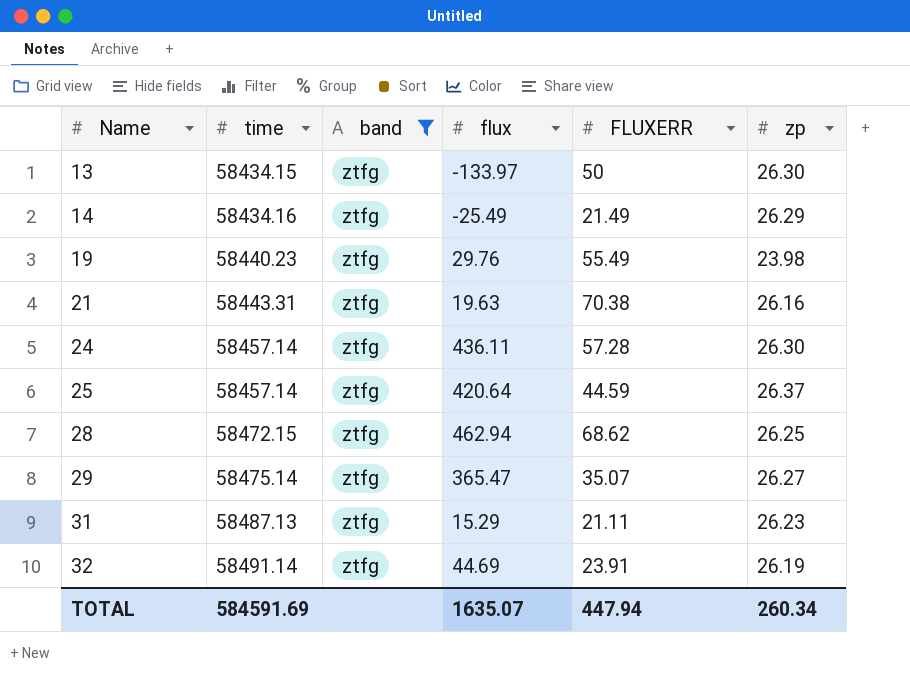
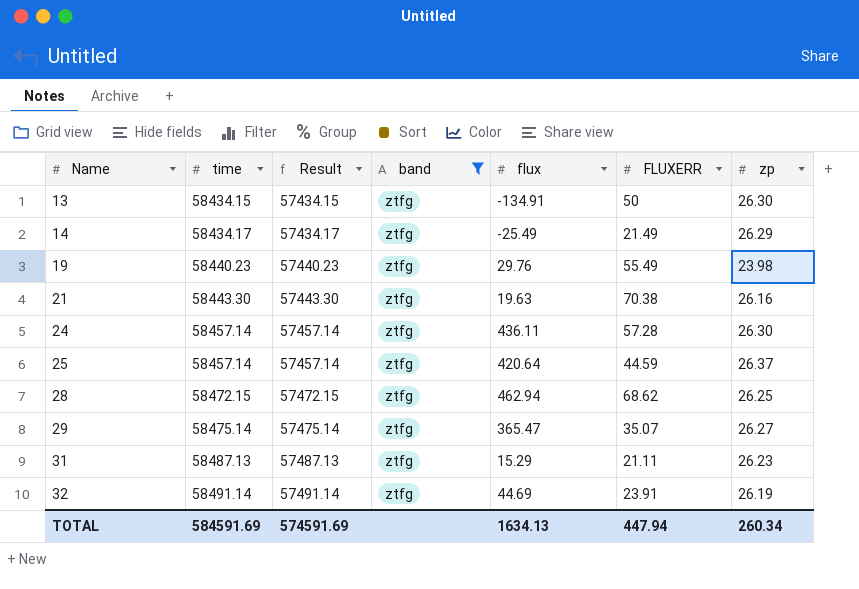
column Result | formula: none -> [time] - 1000
13 | flux: -133.97 -> -134.91
14 | time: 58434.16 -> 58434.17
21 | time: 58443.31 -> 58443.30
TOTAL | flux: 1635.07 -> 1634.13

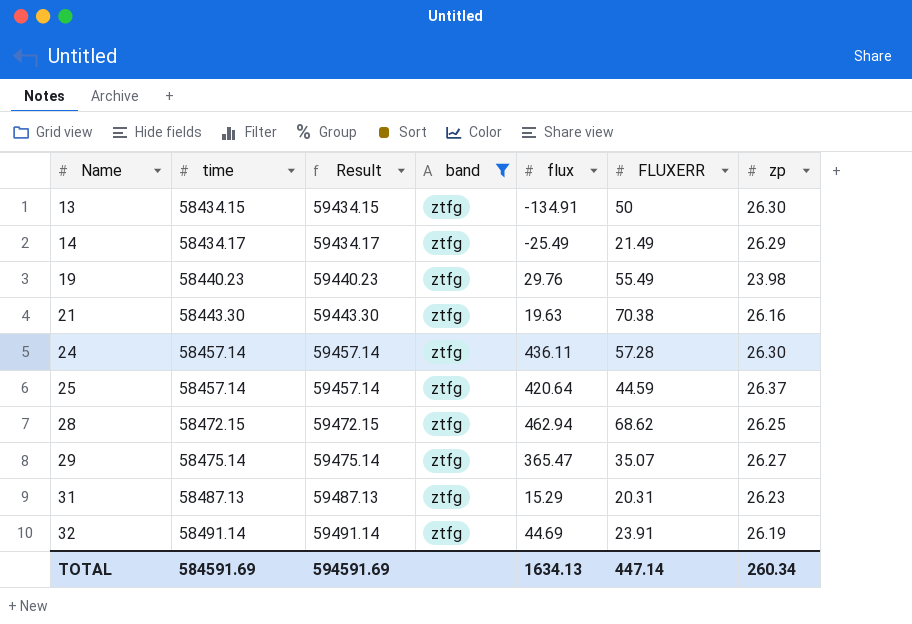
column Result | formula: [time] - 1000 -> [time] + 1000
31 | FLUXERR: 21.11 -> 20.31
TOTAL | Result: 574591.69 -> 594591.69
TOTAL | FLUXERR: 447.94 -> 447.14

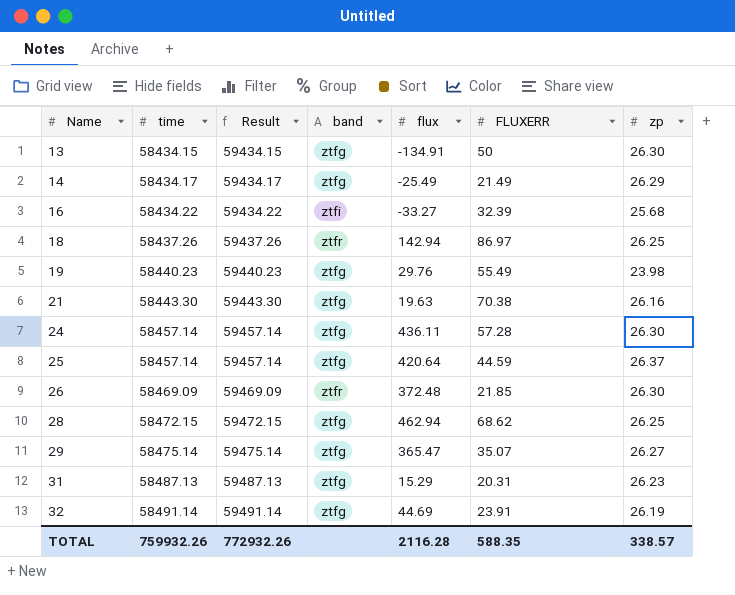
filter: band = ztfg -> none
TOTAL | time: 584591.69 -> 759932.26
TOTAL | Result: 594591.69 -> 772932.26
TOTAL | flux: 1634.13 -> 2116.28
TOTAL | FLUXERR: 447.14 -> 588.35
TOTAL | zp: 260.34 -> 338.57

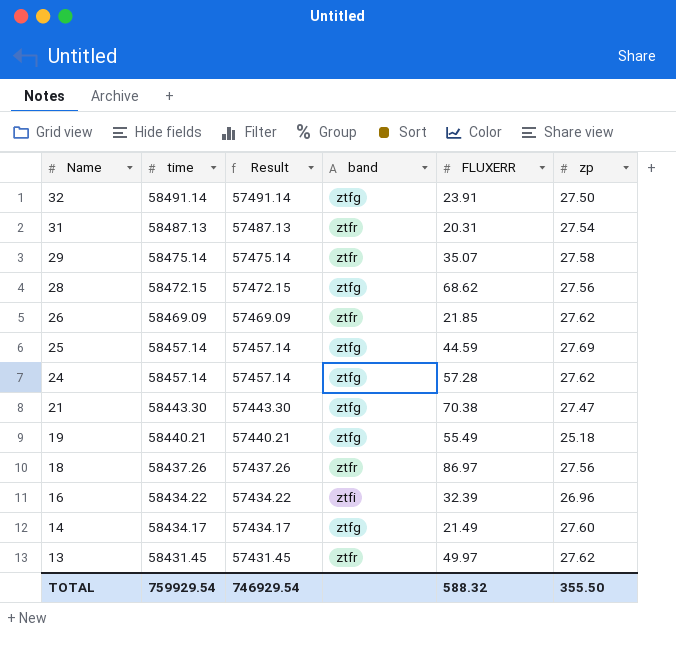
row order: Name ascending -> Name descending
column flux | position: 5 -> none
column Result | formula: [time] + 1000 -> [time] - 1000
32 | zp: 26.19 -> 27.50
31 | band: ztfg -> ztfr
31 | zp: 26.23 -> 27.54
29 | band: ztfg -> ztfr
29 | zp: 26.27 -> 27.58
28 | zp: 26.25 -> 27.56
26 | zp: 26.30 -> 27.62
25 | zp: 26.37 -> 27.69
24 | zp: 26.30 -> 27.62
21 | zp: 26.16 -> 27.47
19 | time: 58440.23 -> 58440.21
19 | zp: 23.98 -> 25.18
18 | zp: 26.25 -> 27.56
16 | zp: 25.68 -> 26.96
14 | zp: 26.29 -> 27.60
13 | time: 58434.15 -> 58431.45
13 | band: ztfg -> ztfr
13 | FLUXERR: 50 -> 49.97
13 | zp: 26.30 -> 27.62
TOTAL | time: 759932.26 -> 759929.54
TOTAL | Result: 772932.26 -> 746929.54
TOTAL | FLUXERR: 588.35 -> 588.32
TOTAL | zp: 338.57 -> 355.50

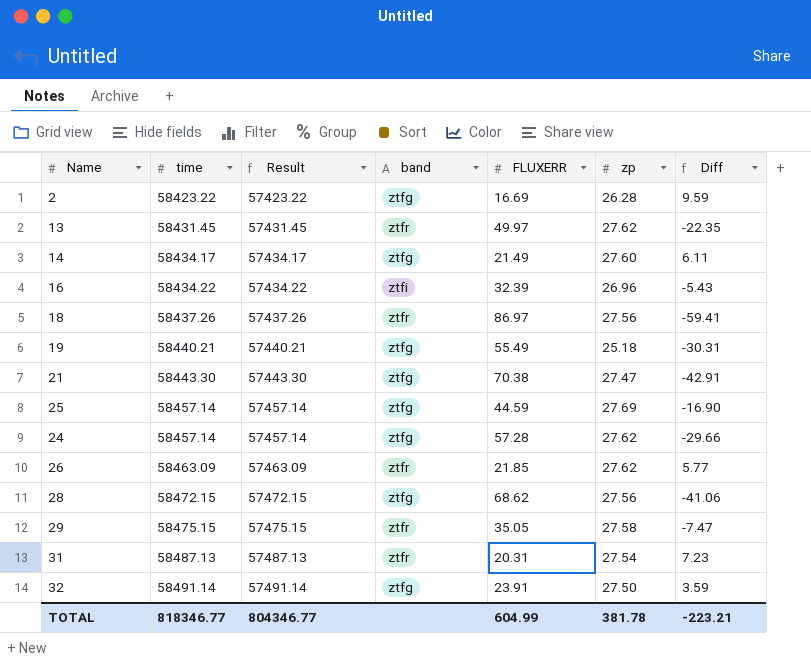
row order: Name descending -> time ascending
column Diff | formula: none -> [zp] - [FLUXERR]
row 2: none -> 58423.22 | 57423.22 | ztfg | 16.69 | 26.28 | 9.59
26 | time: 58469.09 -> 58463.09
26 | Result: 57469.09 -> 57463.09
29 | time: 58475.14 -> 58475.15
29 | Result: 57475.14 -> 57475.15
29 | FLUXERR: 35.07 -> 35.05
TOTAL | time: 759929.54 -> 818346.77
TOTAL | Result: 746929.54 -> 804346.77
TOTAL | FLUXERR: 588.32 -> 604.99
TOTAL | zp: 355.50 -> 381.78

